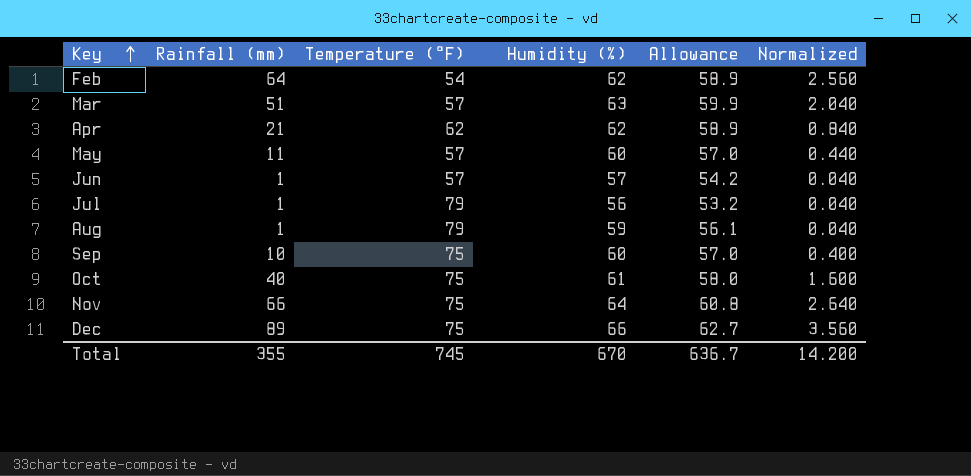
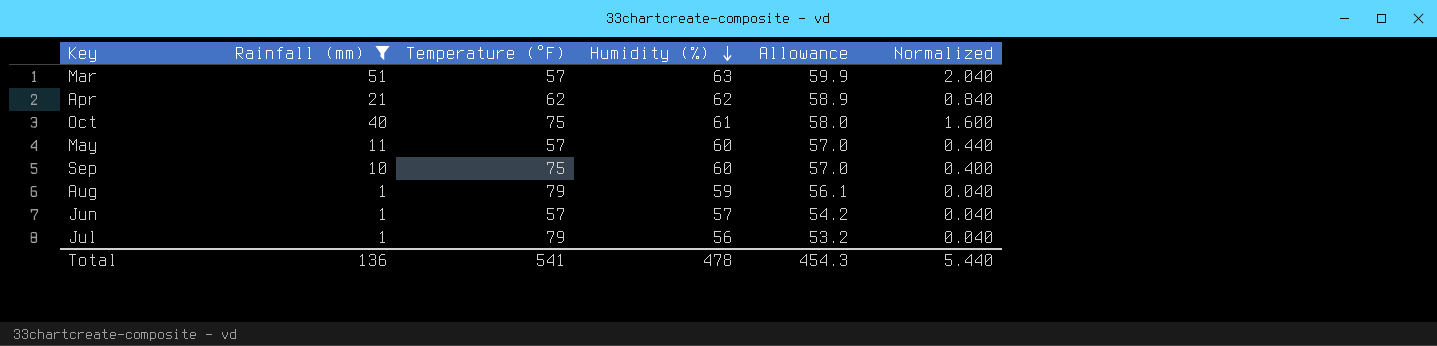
filter: none -> Rainfall (mm) <= 51
row order: Key ascending -> Humidity (%) descending
Total | Rainfall (mm): 355 -> 136
Total | Temperature (°F): 745 -> 541
Total | Humidity (%): 670 -> 478
Total | Allowance: 636.7 -> 454.3
Total | Normalized: 14.200 -> 5.440

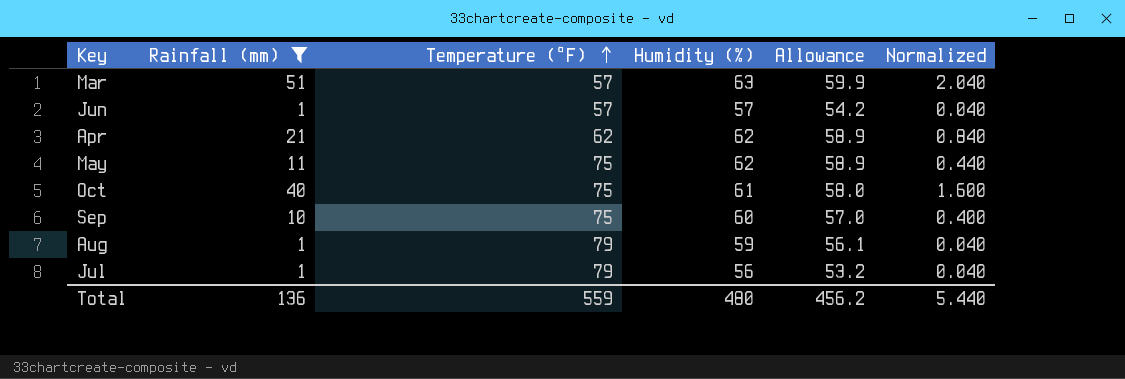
row order: Humidity (%) descending -> Temperature (°F) ascending
May | Temperature (°F): 57 -> 75
May | Humidity (%): 60 -> 62
May | Allowance: 57.0 -> 58.9
Total | Temperature (°F): 541 -> 559
Total | Humidity (%): 478 -> 480
Total | Allowance: 454.3 -> 456.2

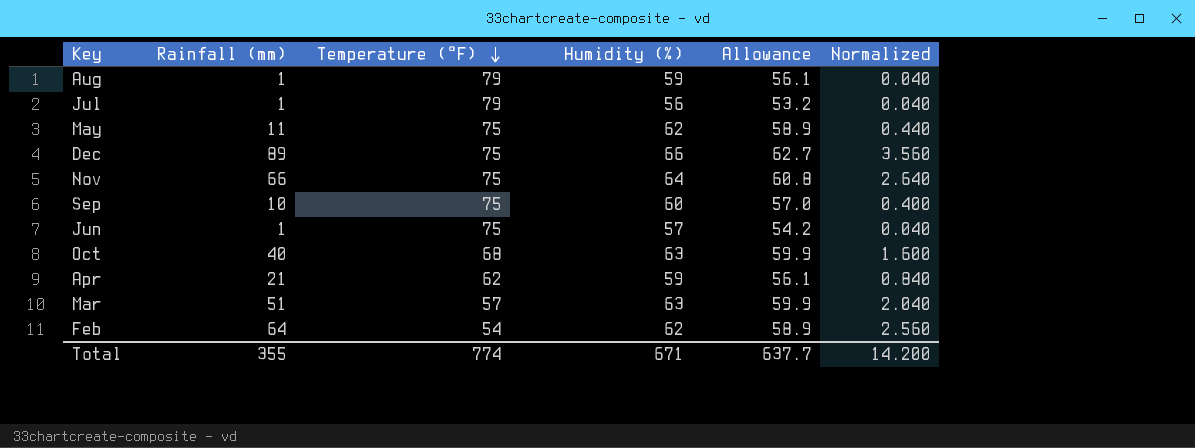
filter: Rainfall (mm) <= 51 -> none
row order: Temperature (°F) ascending -> Temperature (°F) descending
Jun | Temperature (°F): 57 -> 75
Oct | Temperature (°F): 75 -> 68
Oct | Humidity (%): 61 -> 63
Oct | Allowance: 58.0 -> 59.9
Apr | Humidity (%): 62 -> 59
Apr | Allowance: 58.9 -> 56.1
Total | Rainfall (mm): 136 -> 355
Total | Temperature (°F): 559 -> 774
Total | Humidity (%): 480 -> 671
Total | Allowance: 456.2 -> 637.7
Total | Normalized: 5.440 -> 14.200

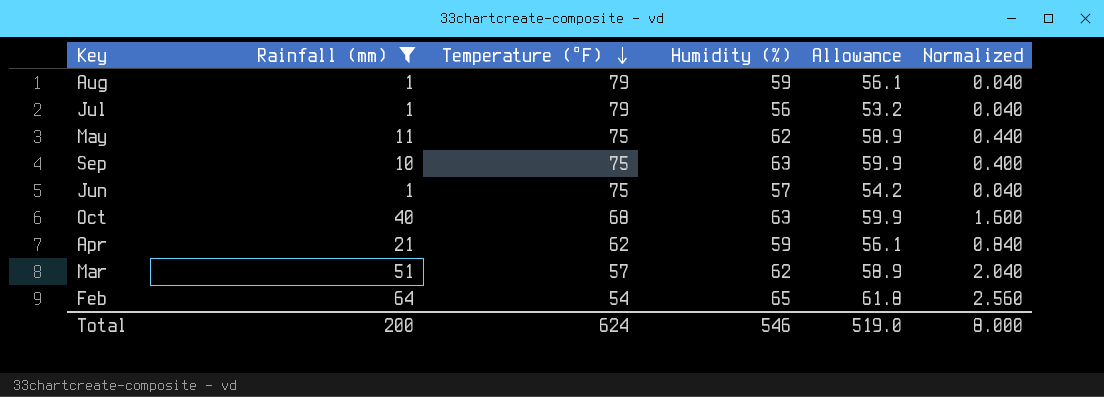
filter: none -> Rainfall (mm) <= 64
Sep | Humidity (%): 60 -> 63
Sep | Allowance: 57.0 -> 59.9
Mar | Humidity (%): 63 -> 62
Mar | Allowance: 59.9 -> 58.9
Feb | Humidity (%): 62 -> 65
Feb | Allowance: 58.9 -> 61.8
Total | Rainfall (mm): 355 -> 200
Total | Temperature (°F): 774 -> 624
Total | Humidity (%): 671 -> 546
Total | Allowance: 637.7 -> 519.0
Total | Normalized: 14.200 -> 8.000

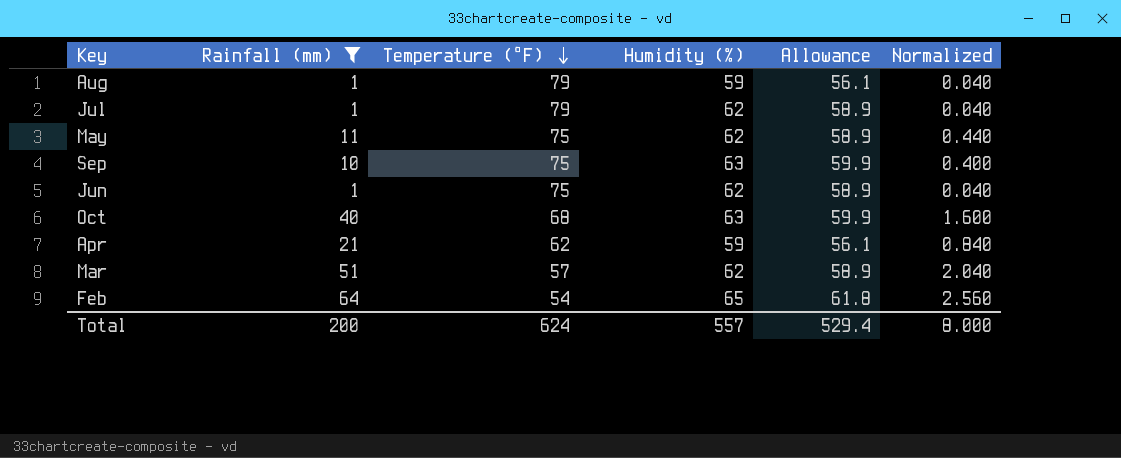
Jul | Humidity (%): 56 -> 62
Jul | Allowance: 53.2 -> 58.9
Jun | Humidity (%): 57 -> 62
Jun | Allowance: 54.2 -> 58.9
Total | Humidity (%): 546 -> 557
Total | Allowance: 519.0 -> 529.4

